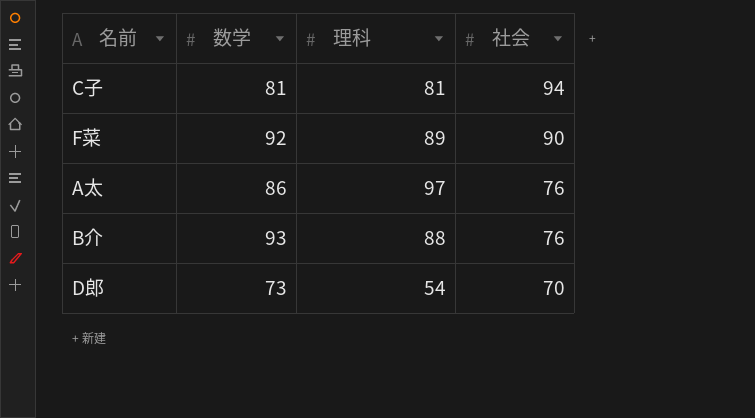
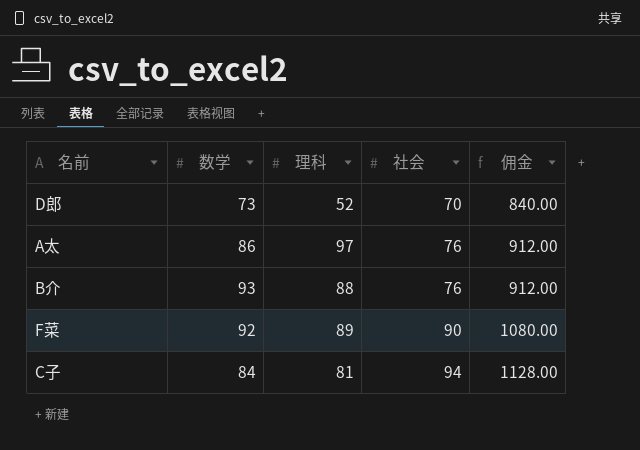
row order: 社会 descending -> 社会 ascending
column 佣金 | formula: none -> [社会] * 12
D郎 | 理科: 54 -> 52
C子 | 数学: 81 -> 84

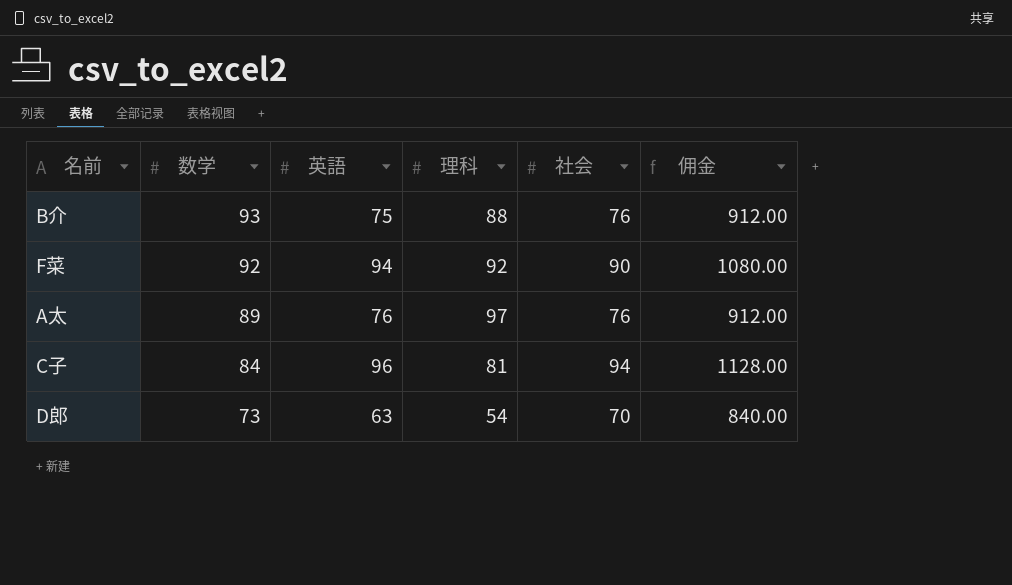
row order: 社会 ascending -> 数学 descending
column 英語 | position: none -> 3
F菜 | 理科: 89 -> 92
A太 | 数学: 86 -> 89
D郎 | 理科: 52 -> 54

